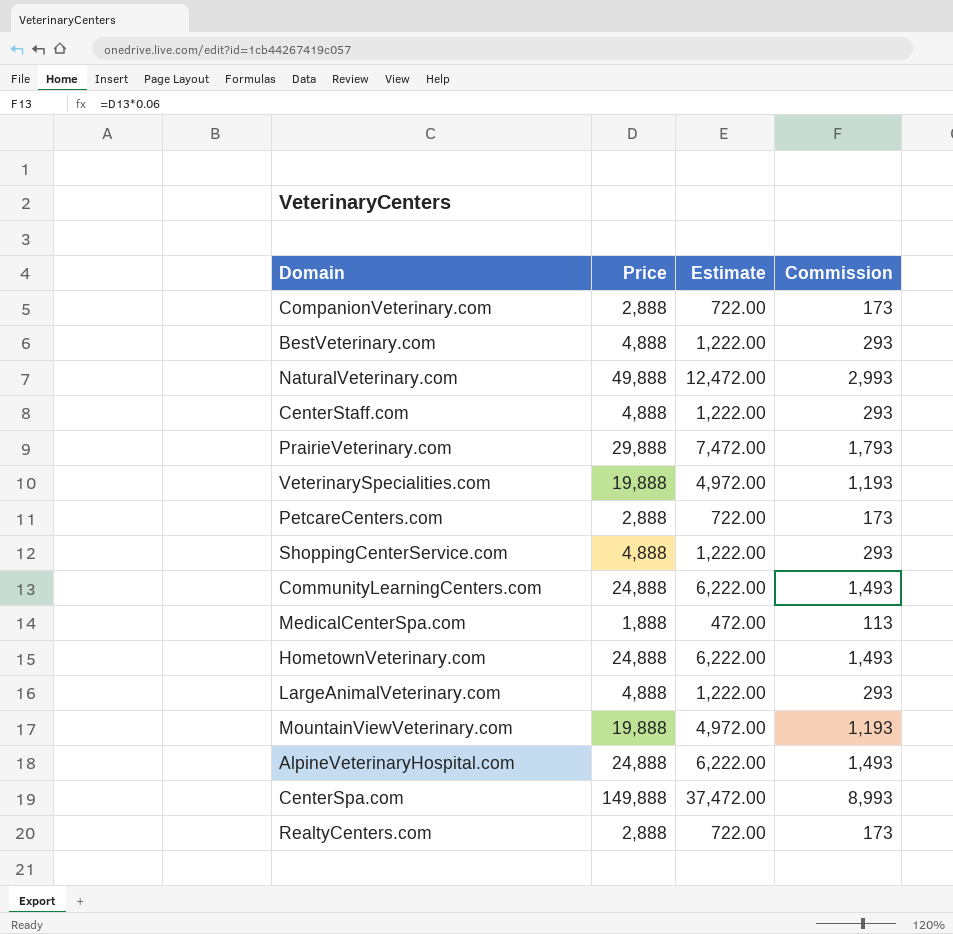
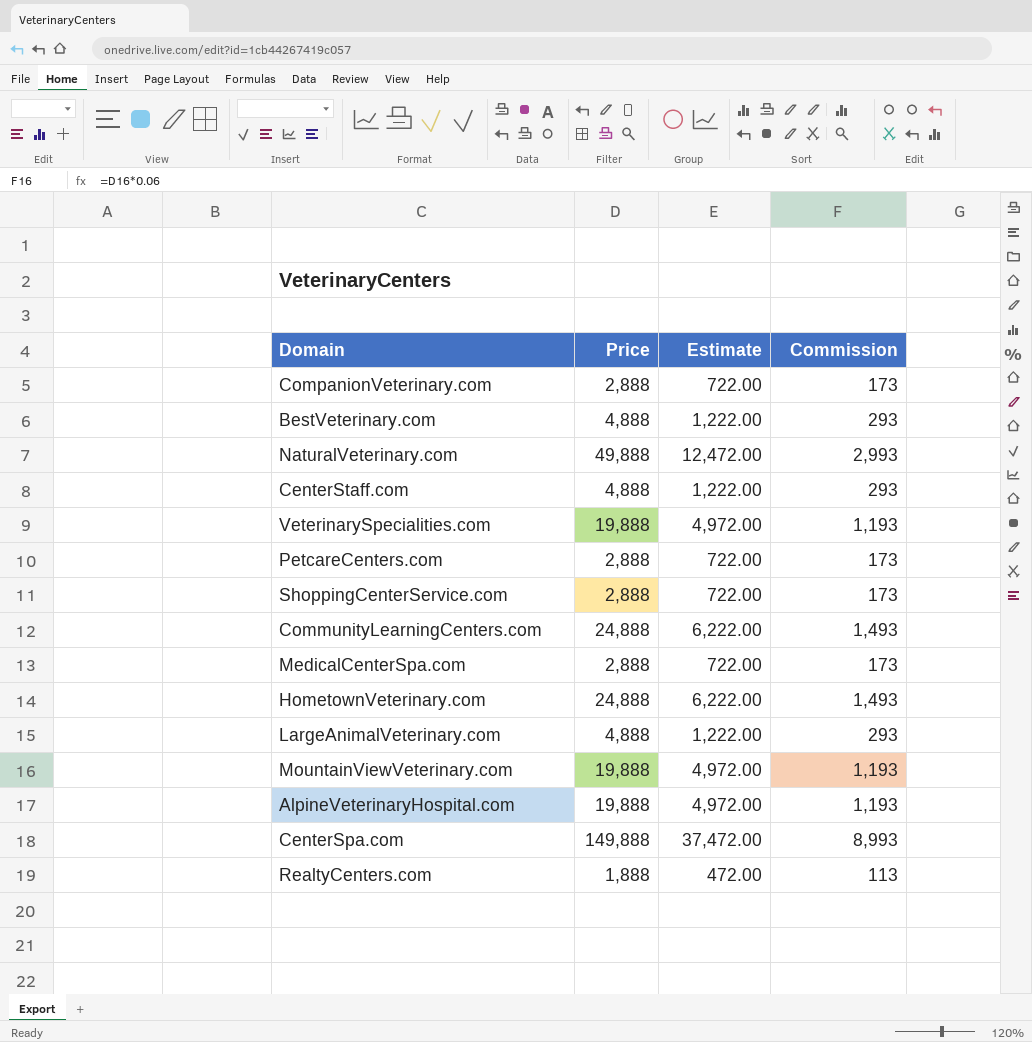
row PrairieVeterinary.com: 29,888 | 7,472.00 | 1,793 -> none
ShoppingCenterService.com | Price: 4,888 -> 2,888
ShoppingCenterService.com | Estimate: 1,222.00 -> 722.00
ShoppingCenterService.com | Commission: 293 -> 173
MedicalCenterSpa.com | Price: 1,888 -> 2,888
MedicalCenterSpa.com | Estimate: 472.00 -> 722.00
MedicalCenterSpa.com | Commission: 113 -> 173
AlpineVeterinaryHospital.com | Price: 24,888 -> 19,888
AlpineVeterinaryHospital.com | Estimate: 6,222.00 -> 4,972.00
AlpineVeterinaryHospital.com | Commission: 1,493 -> 1,193
RealtyCenters.com | Price: 2,888 -> 1,888
RealtyCenters.com | Estimate: 722.00 -> 472.00
RealtyCenters.com | Commission: 173 -> 113

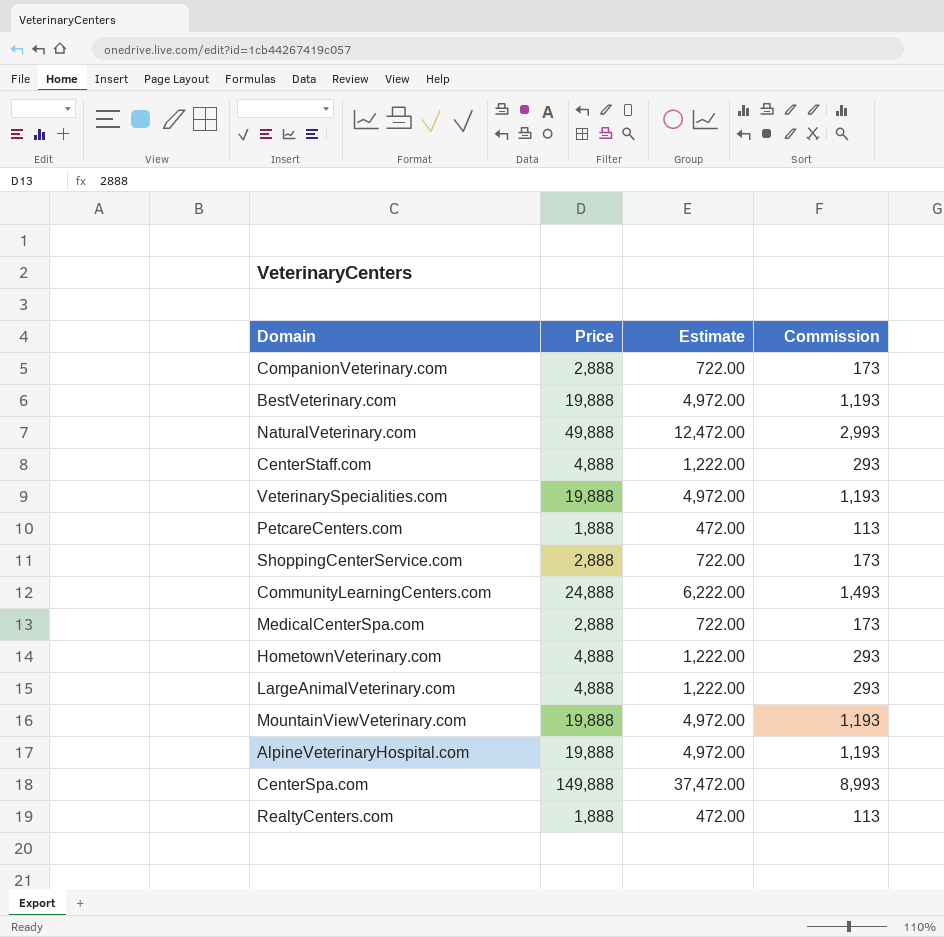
BestVeterinary.com | Price: 4,888 -> 19,888
BestVeterinary.com | Estimate: 1,222.00 -> 4,972.00
BestVeterinary.com | Commission: 293 -> 1,193
PetcareCenters.com | Price: 2,888 -> 1,888
PetcareCenters.com | Estimate: 722.00 -> 472.00
PetcareCenters.com | Commission: 173 -> 113
HometownVeterinary.com | Price: 24,888 -> 4,888
HometownVeterinary.com | Estimate: 6,222.00 -> 1,222.00
HometownVeterinary.com | Commission: 1,493 -> 293

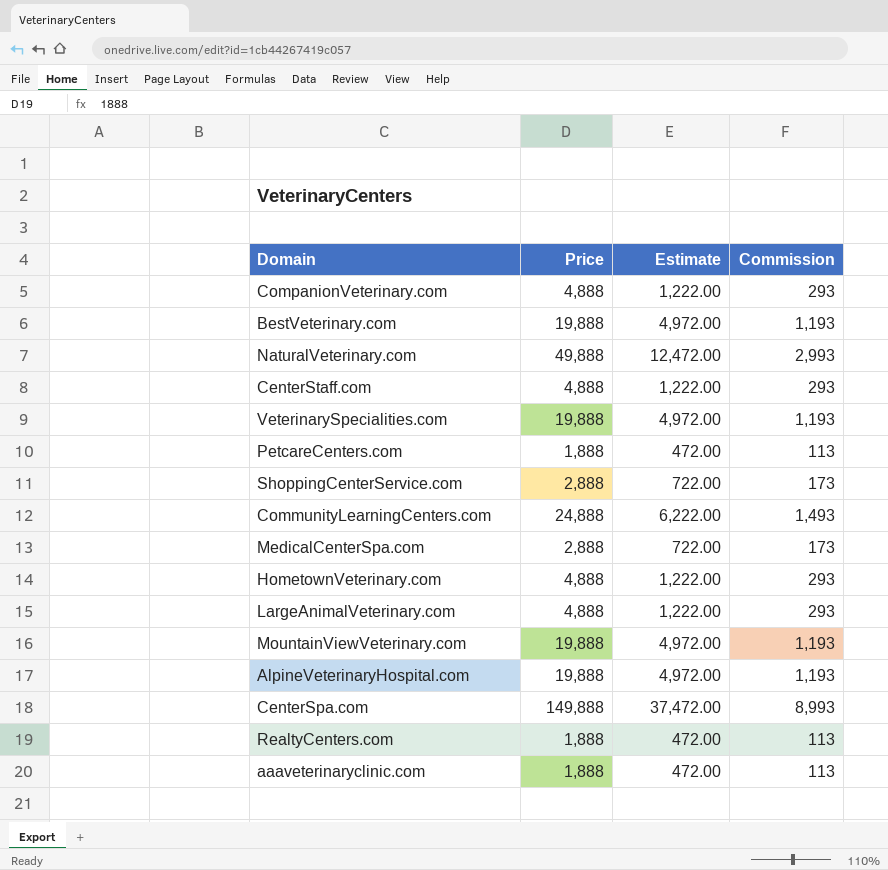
CompanionVeterinary.com | Price: 2,888 -> 4,888
CompanionVeterinary.com | Estimate: 722.00 -> 1,222.00
CompanionVeterinary.com | Commission: 173 -> 293
row aaaveterinaryclinic.com: none -> 1,888 | 472.00 | 113

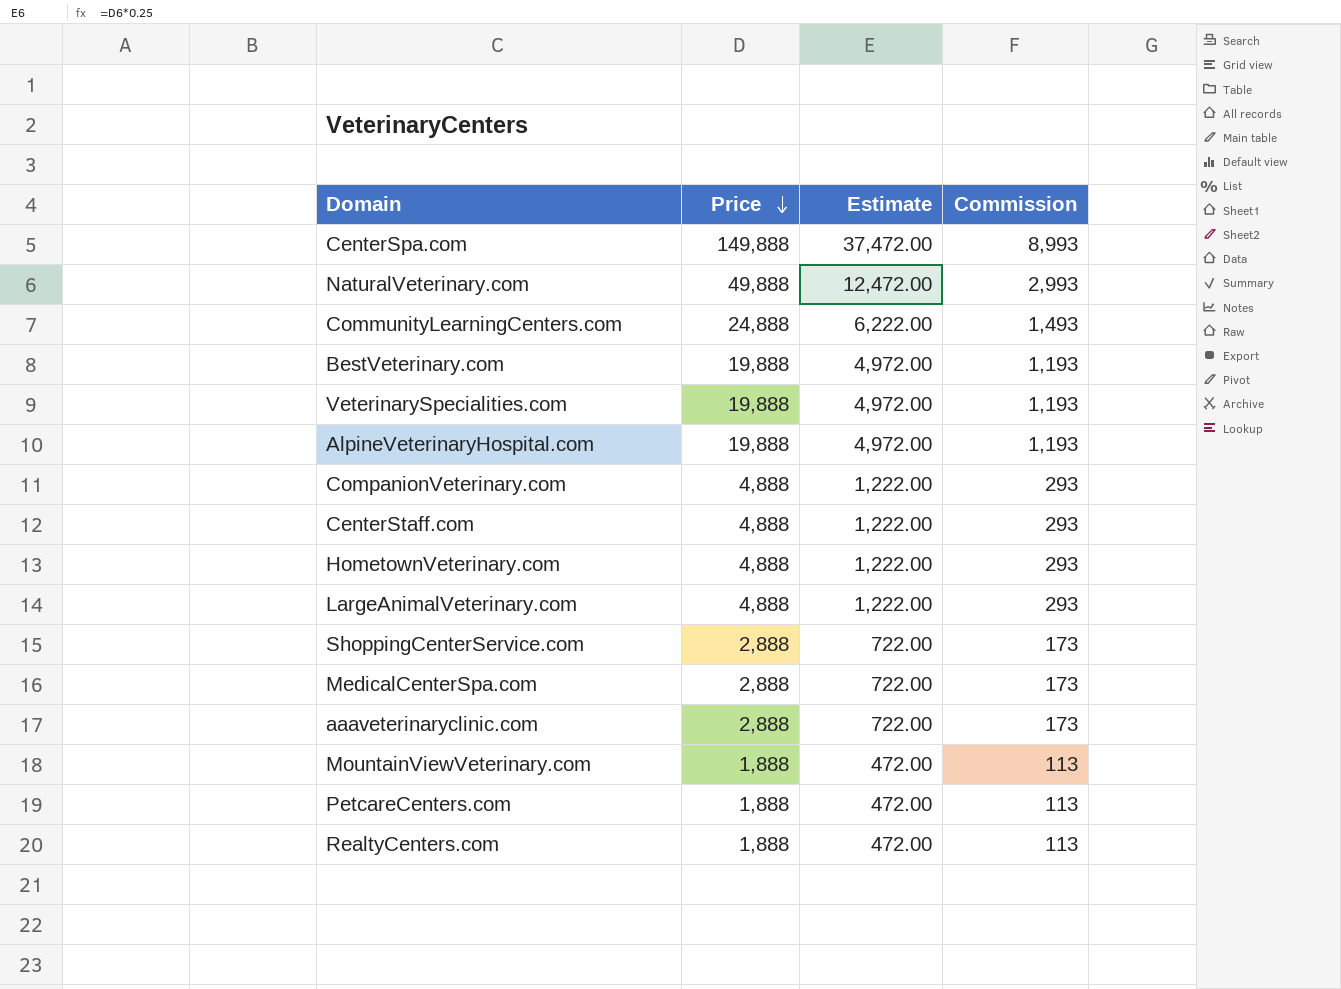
row order: none -> Price descending
aaaveterinaryclinic.com | Price: 1,888 -> 2,888
aaaveterinaryclinic.com | Estimate: 472.00 -> 722.00
aaaveterinaryclinic.com | Commission: 113 -> 173
MountainViewVeterinary.com | Price: 19,888 -> 1,888
MountainViewVeterinary.com | Estimate: 4,972.00 -> 472.00
MountainViewVeterinary.com | Commission: 1,193 -> 113

